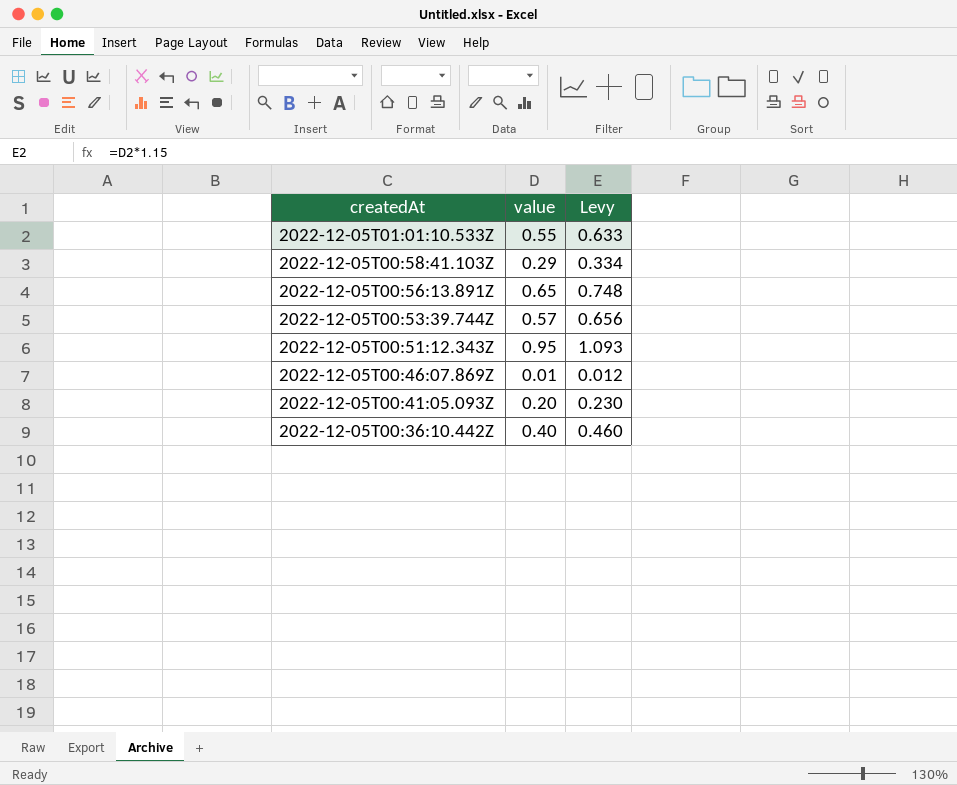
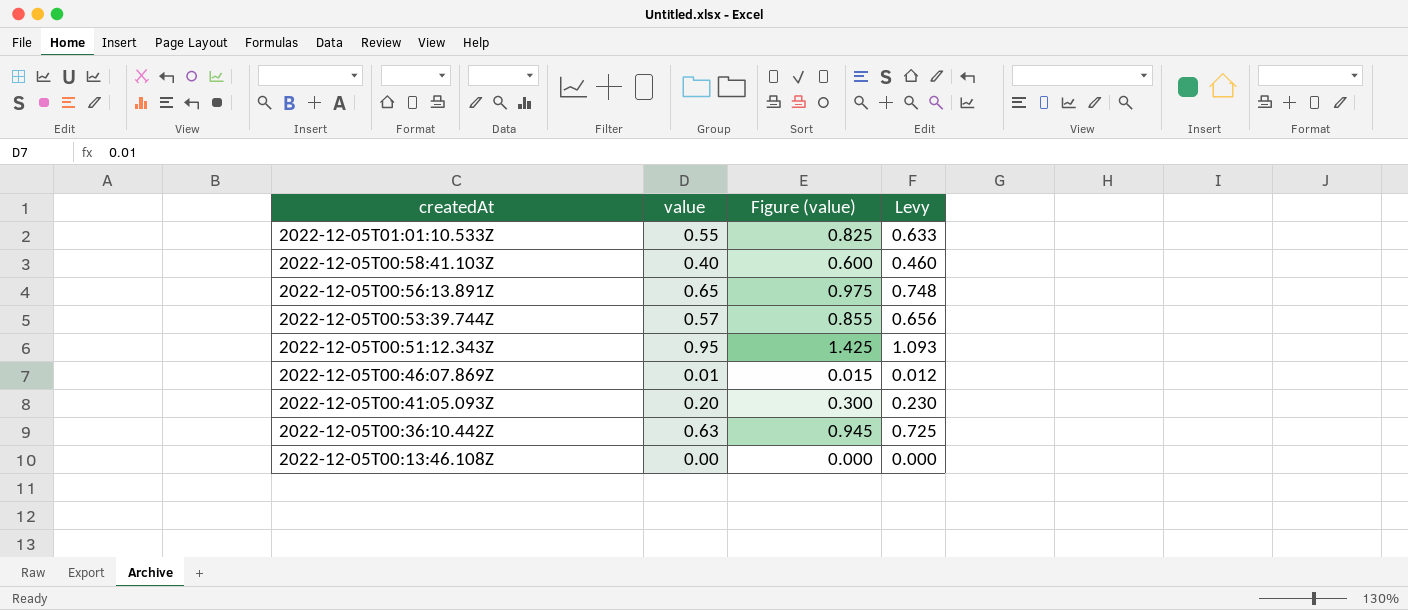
column Figure (value) | formula: none -> [value] * 1.5
2022-12-05T00:58:41.103Z | value: 0.29 -> 0.40
2022-12-05T00:58:41.103Z | Levy: 0.334 -> 0.460
2022-12-05T00:36:10.442Z | value: 0.40 -> 0.63
2022-12-05T00:36:10.442Z | Levy: 0.460 -> 0.725
row 2022-12-05T00:13:46.108Z: none -> 0.00 | 0.000 | 0.000

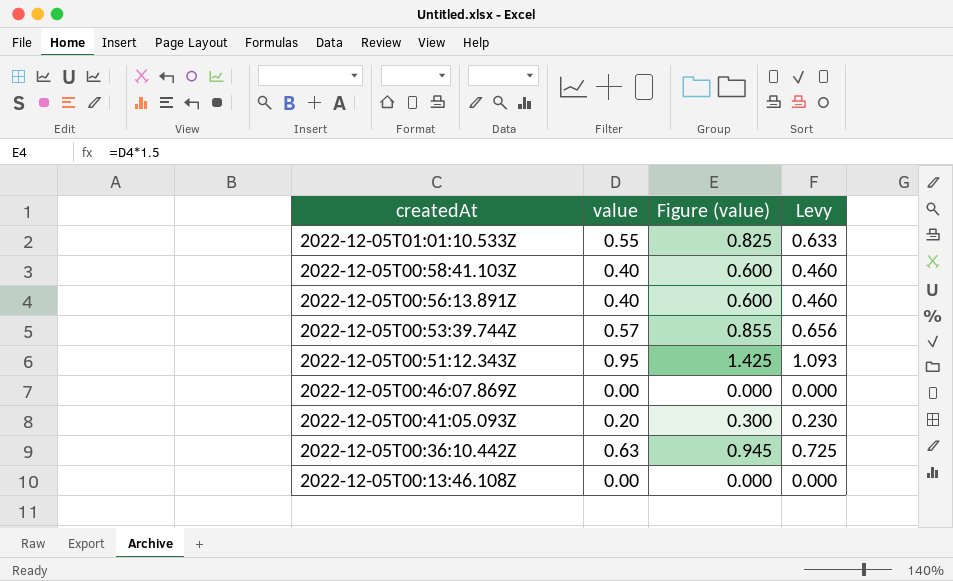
2022-12-05T00:56:13.891Z | value: 0.65 -> 0.40
2022-12-05T00:56:13.891Z | Figure (value): 0.975 -> 0.600
2022-12-05T00:56:13.891Z | Levy: 0.748 -> 0.460
2022-12-05T00:46:07.869Z | value: 0.01 -> 0.00
2022-12-05T00:46:07.869Z | Figure (value): 0.015 -> 0.000
2022-12-05T00:46:07.869Z | Levy: 0.012 -> 0.000

